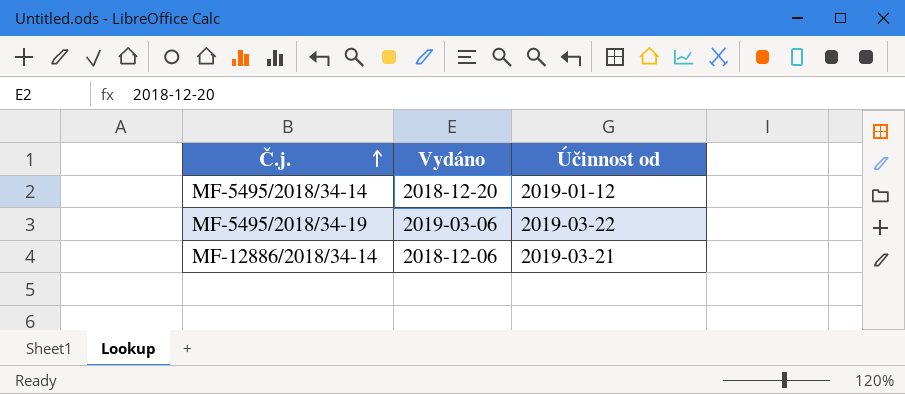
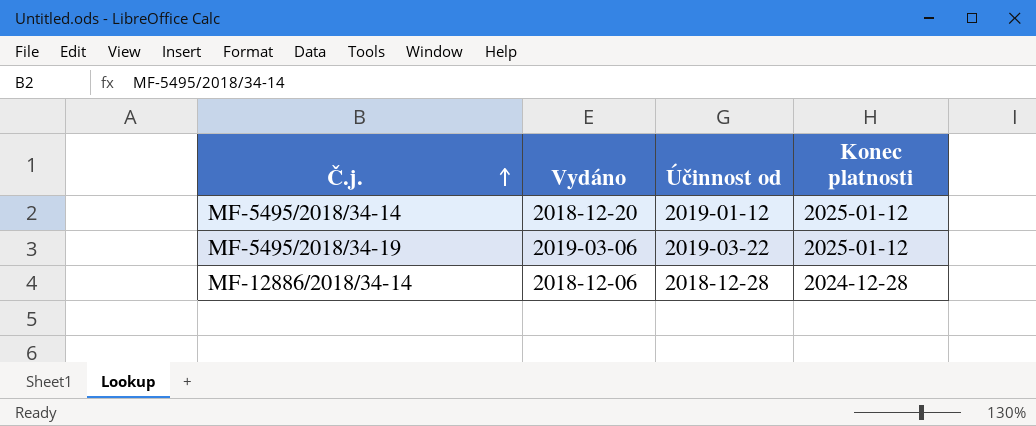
column Konec platnosti | position: none -> 4
MF-12886/2018/34-14 | Účinnost od: 2019-03-21 -> 2018-12-28

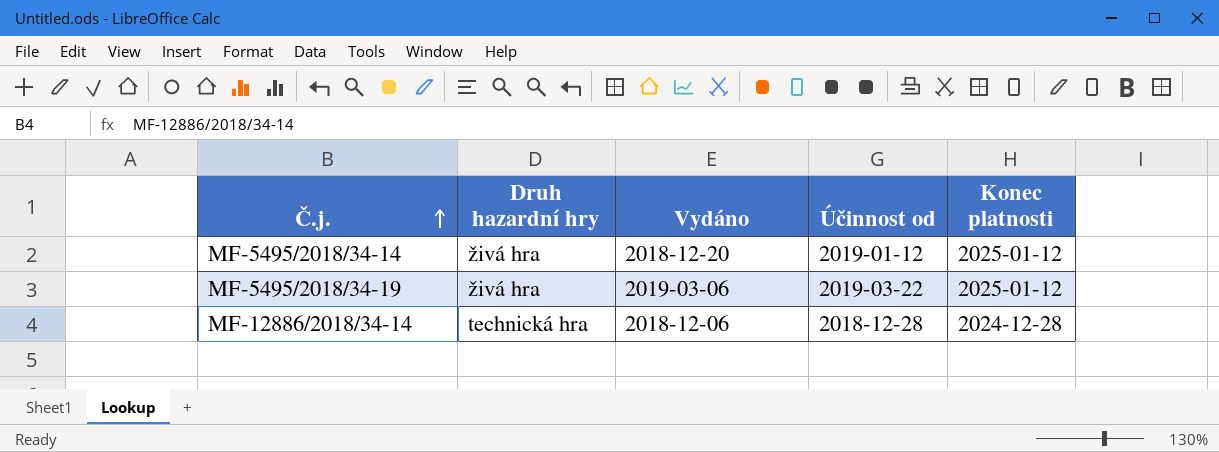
column Druh hazardní hry | position: none -> 2

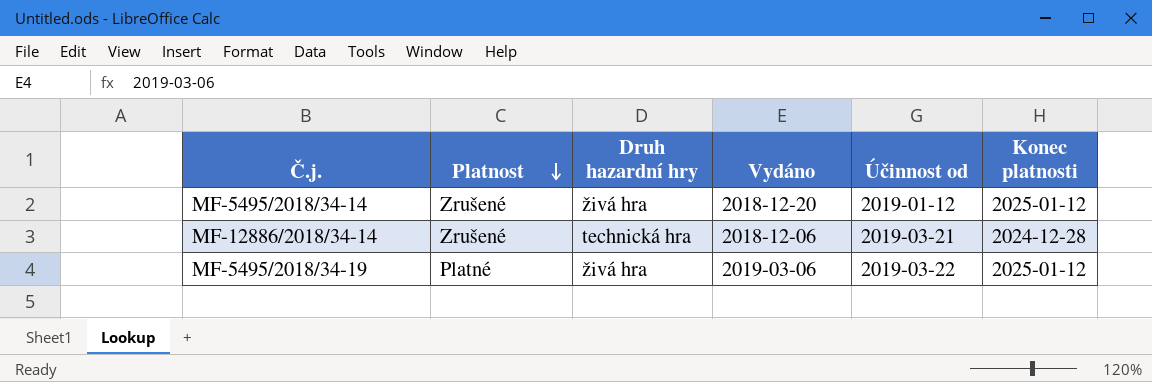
row order: Č.j. ascending -> Platnost descending
column Platnost | position: none -> 2
MF-12886/2018/34-14 | Účinnost od: 2018-12-28 -> 2019-03-21

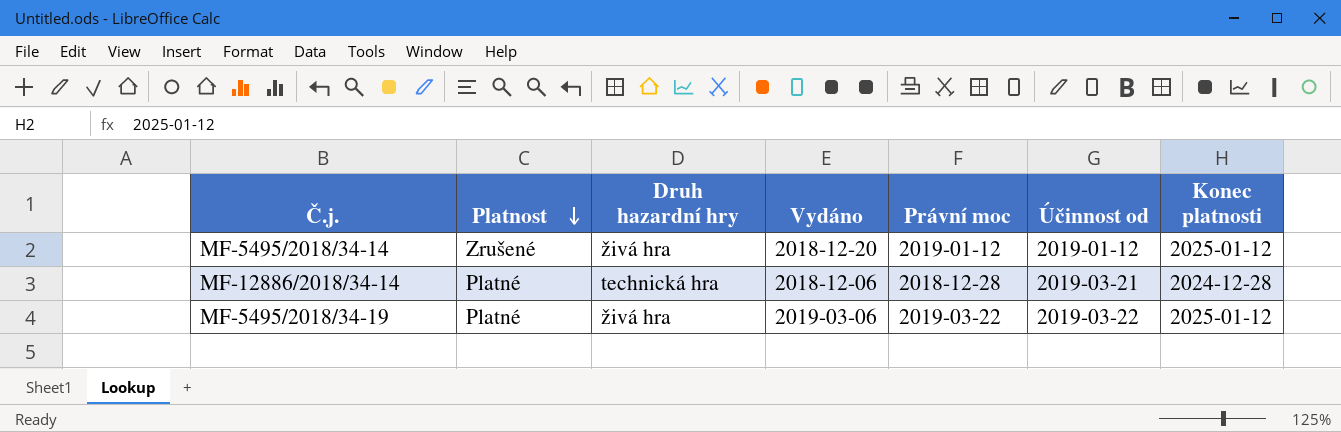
column Právní moc | position: none -> 5
MF-12886/2018/34-14 | Platnost: Zrušené -> Platné

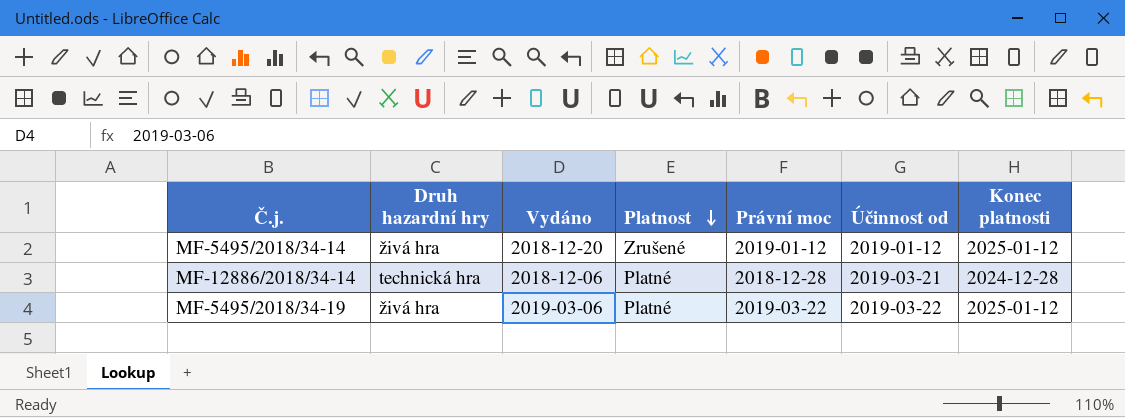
column Platnost | position: 2 -> 4

